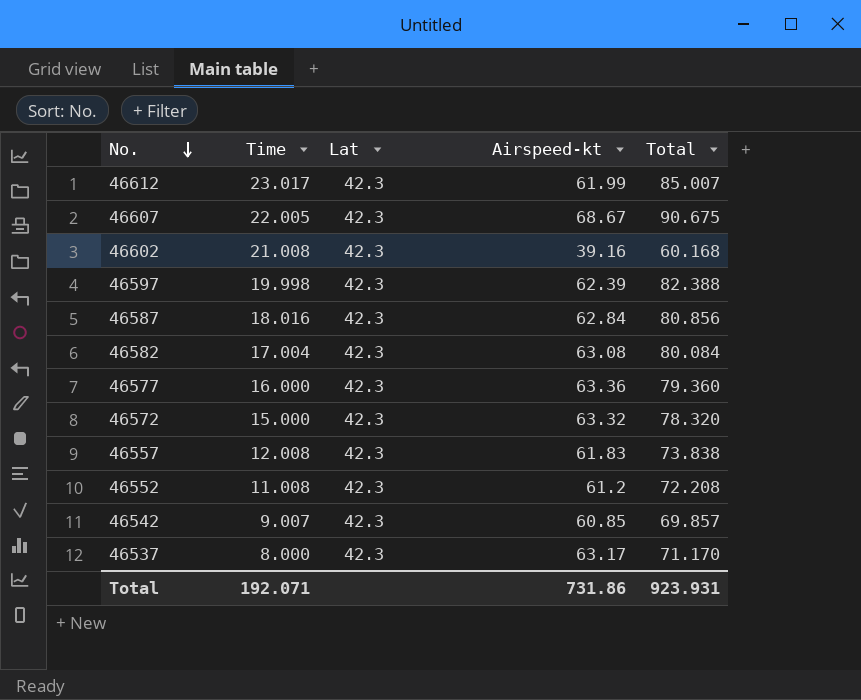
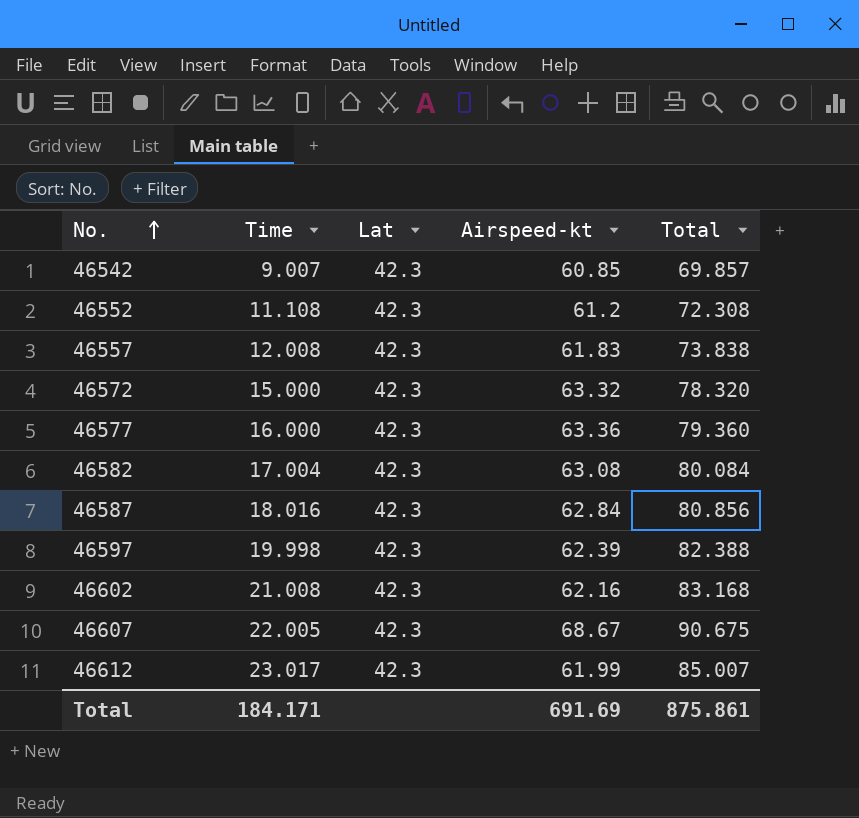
row order: No. descending -> No. ascending
row 46537: 8.000 | 42.3 | 63.17 | 71.170 -> none
46552 | Time: 11.008 -> 11.108
46552 | Total: 72.208 -> 72.308
46602 | Airspeed-kt: 39.16 -> 62.16
46602 | Total: 60.168 -> 83.168
Total | Time: 192.071 -> 184.171
Total | Airspeed-kt: 731.86 -> 691.69
Total | Total: 923.931 -> 875.861

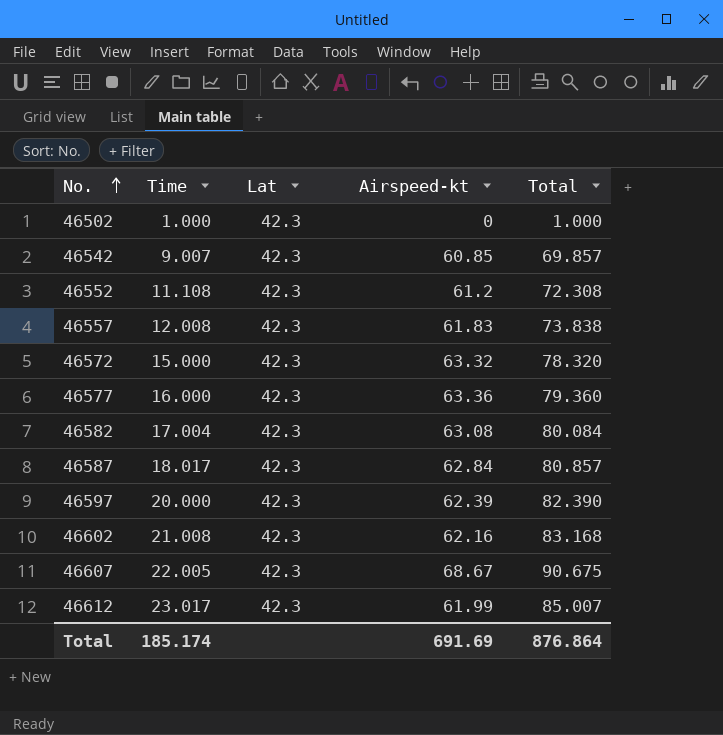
row 46502: none -> 1.000 | 42.3 | 0 | 1.000
46587 | Time: 18.016 -> 18.017
46587 | Total: 80.856 -> 80.857
46597 | Time: 19.998 -> 20.000
46597 | Total: 82.388 -> 82.390
Total | Time: 184.171 -> 185.174
Total | Total: 875.861 -> 876.864

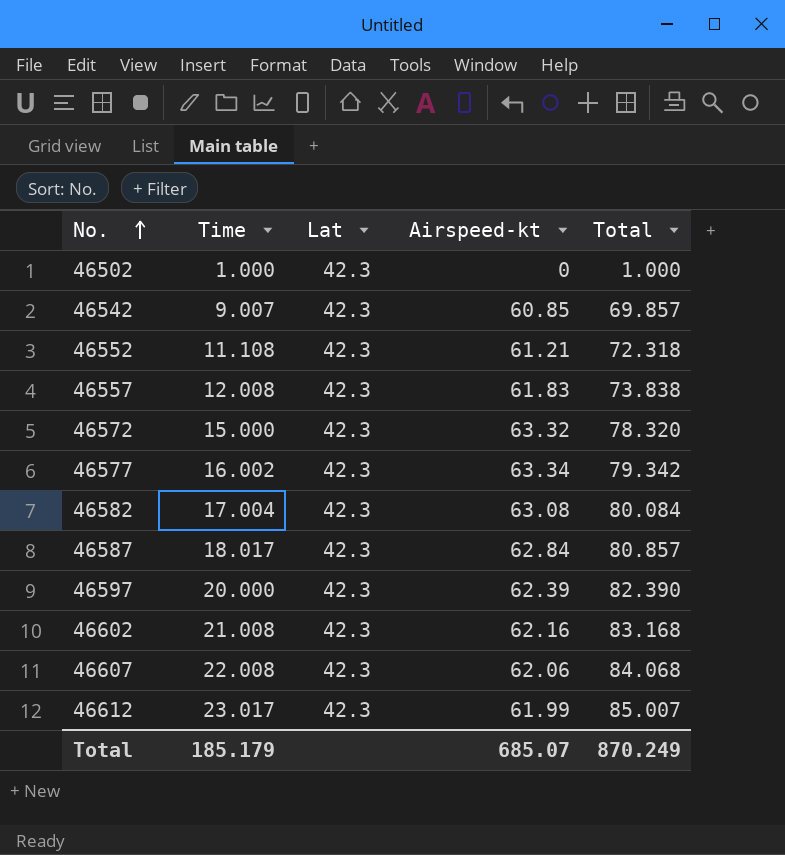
46552 | Airspeed-kt: 61.2 -> 61.21
46552 | Total: 72.308 -> 72.318
46577 | Time: 16.000 -> 16.002
46577 | Airspeed-kt: 63.36 -> 63.34
46577 | Total: 79.360 -> 79.342
46607 | Time: 22.005 -> 22.008
46607 | Airspeed-kt: 68.67 -> 62.06
46607 | Total: 90.675 -> 84.068
Total | Time: 185.174 -> 185.179
Total | Airspeed-kt: 691.69 -> 685.07
Total | Total: 876.864 -> 870.249

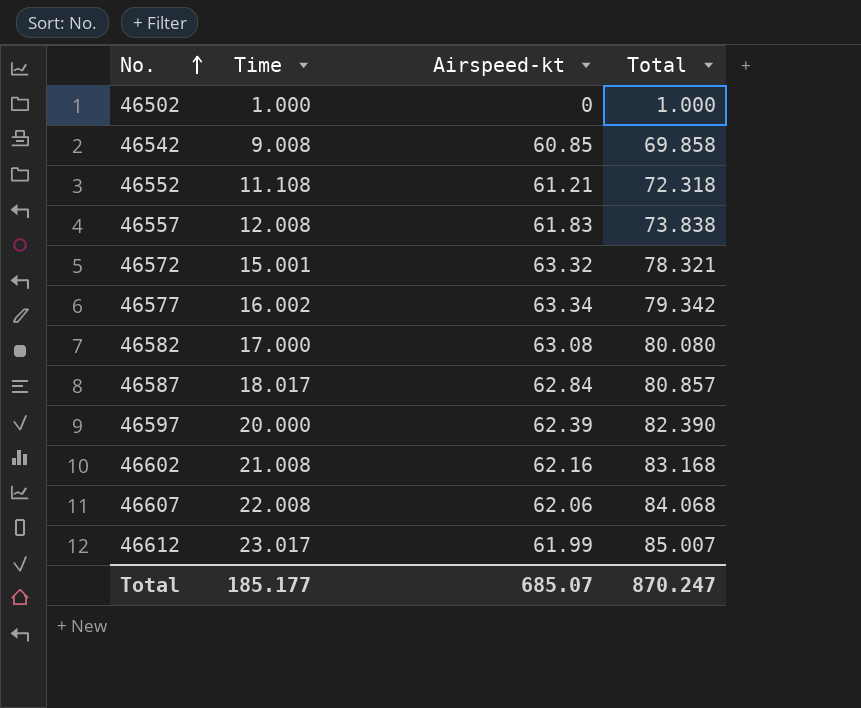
column Lat | position: 3 -> none
46542 | Time: 9.007 -> 9.008
46542 | Total: 69.857 -> 69.858
46572 | Time: 15.000 -> 15.001
46572 | Total: 78.320 -> 78.321
46582 | Time: 17.004 -> 17.000
46582 | Total: 80.084 -> 80.080
Total | Time: 185.179 -> 185.177
Total | Total: 870.249 -> 870.247

